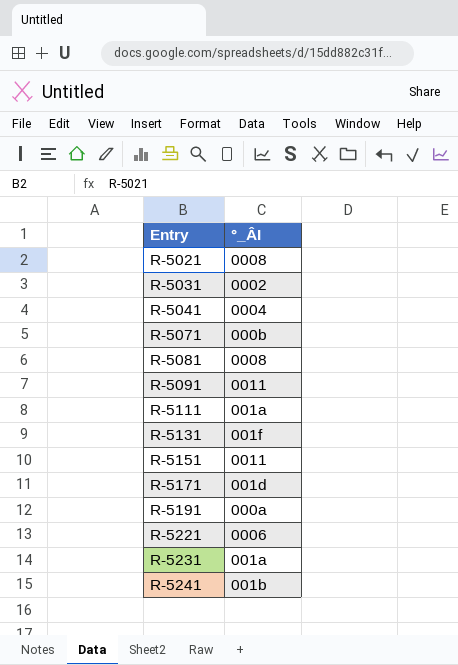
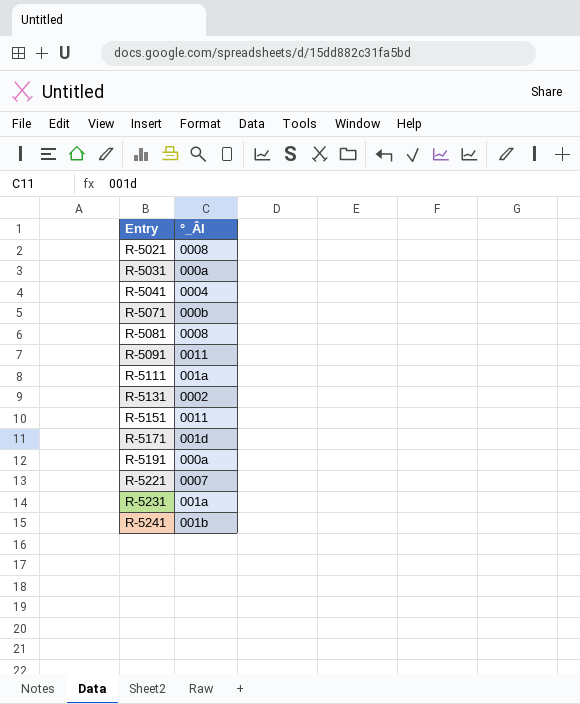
R-5031 | °_ÂI: 0002 -> 000a
R-5131 | °_ÂI: 001f -> 0002
R-5221 | °_ÂI: 0006 -> 0007

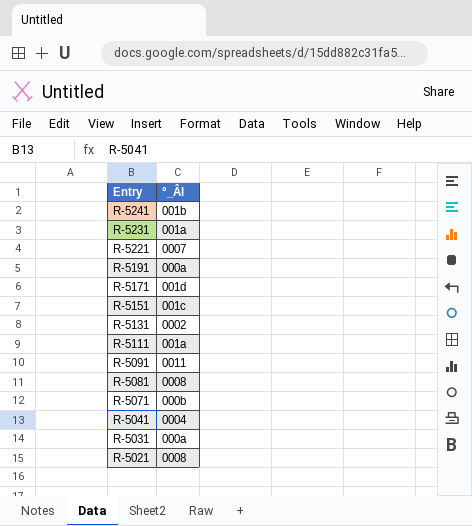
row order: Entry ascending -> Entry descending
R-5151 | °_ÂI: 0011 -> 001c

